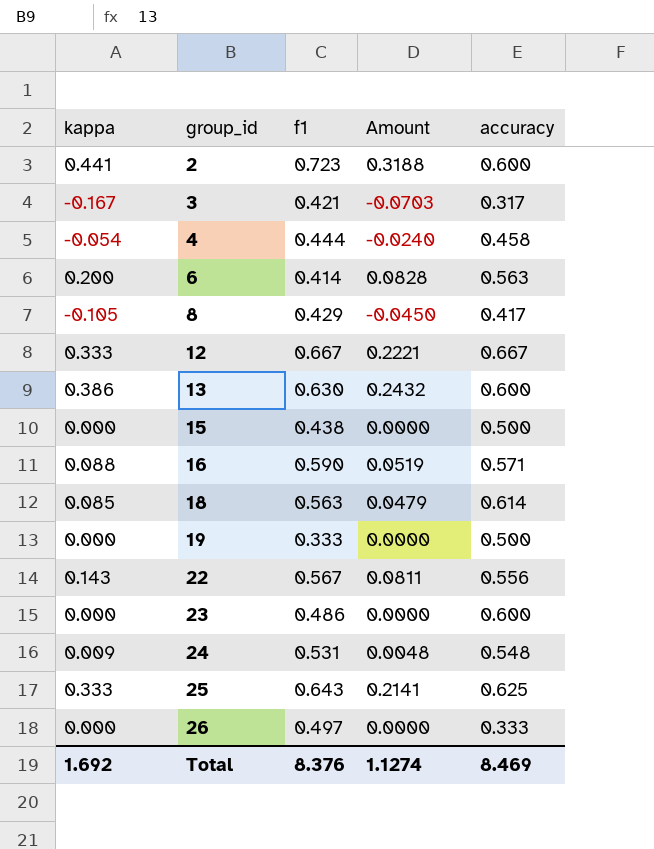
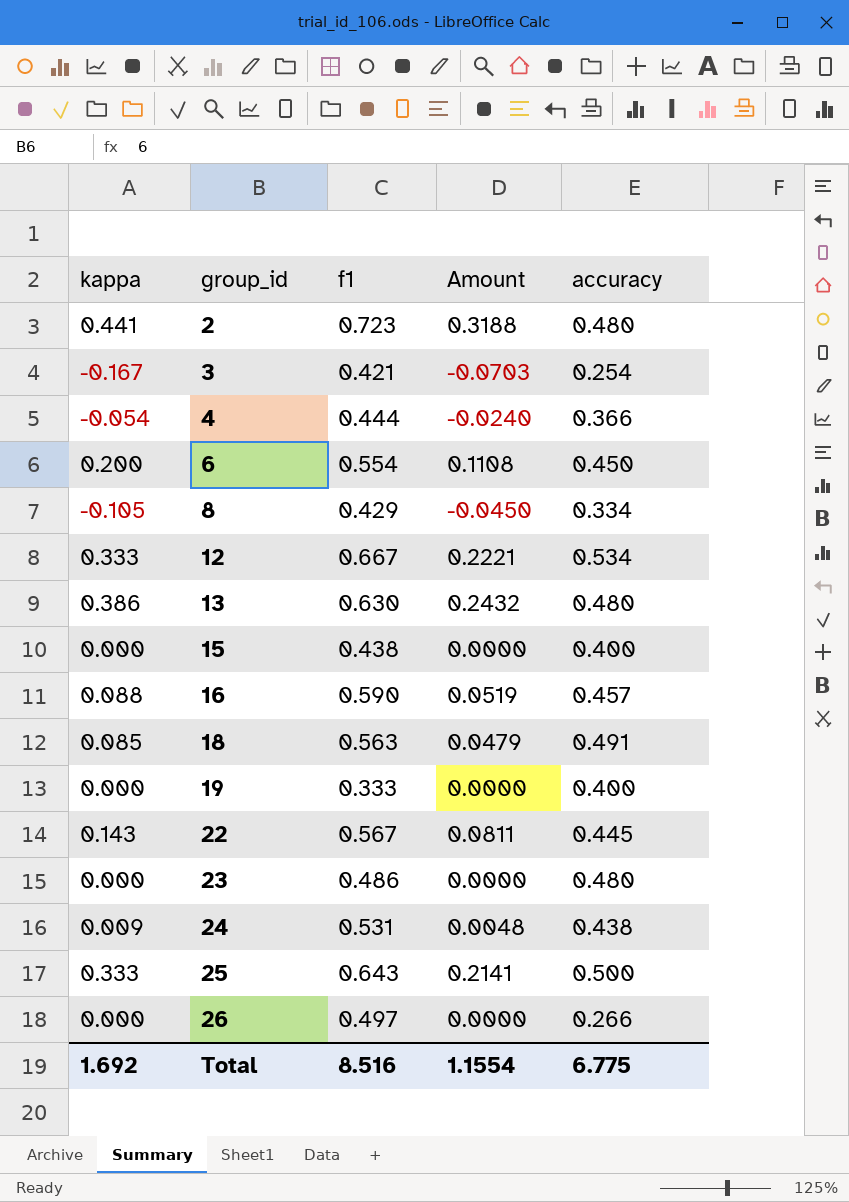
2 | accuracy: 0.600 -> 0.480
3 | accuracy: 0.317 -> 0.254
4 | accuracy: 0.458 -> 0.366
6 | f1: 0.414 -> 0.554
6 | Amount: 0.0828 -> 0.1108
6 | accuracy: 0.563 -> 0.450
8 | accuracy: 0.417 -> 0.334
12 | accuracy: 0.667 -> 0.534
13 | accuracy: 0.600 -> 0.480
15 | accuracy: 0.500 -> 0.400
16 | accuracy: 0.571 -> 0.457
18 | accuracy: 0.614 -> 0.491
19 | accuracy: 0.500 -> 0.400
22 | accuracy: 0.556 -> 0.445
23 | accuracy: 0.600 -> 0.480
24 | accuracy: 0.548 -> 0.438
25 | accuracy: 0.625 -> 0.500
26 | accuracy: 0.333 -> 0.266
Total | f1: 8.376 -> 8.516
Total | Amount: 1.1274 -> 1.1554
Total | accuracy: 8.469 -> 6.775

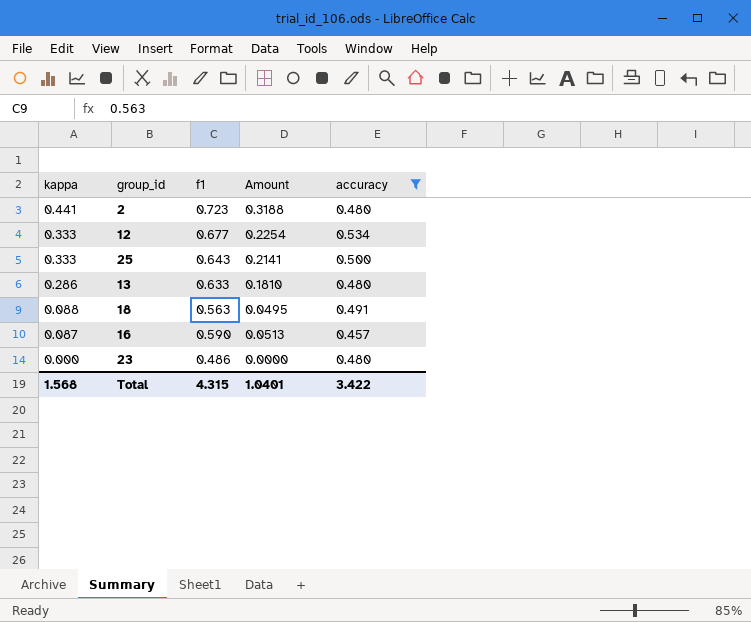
filter: none -> accuracy >= 0.457
row order: group_id ascending -> kappa descending
12 | f1: 0.667 -> 0.677
12 | Amount: 0.2221 -> 0.2254
13 | kappa: 0.386 -> 0.286
13 | f1: 0.630 -> 0.633
13 | Amount: 0.2432 -> 0.1810
18 | kappa: 0.085 -> 0.088
18 | Amount: 0.0479 -> 0.0495
16 | kappa: 0.088 -> 0.087
16 | Amount: 0.0519 -> 0.0513
Total | kappa: 1.692 -> 1.568
Total | f1: 8.516 -> 4.315
Total | Amount: 1.1554 -> 1.0401
Total | accuracy: 6.775 -> 3.422

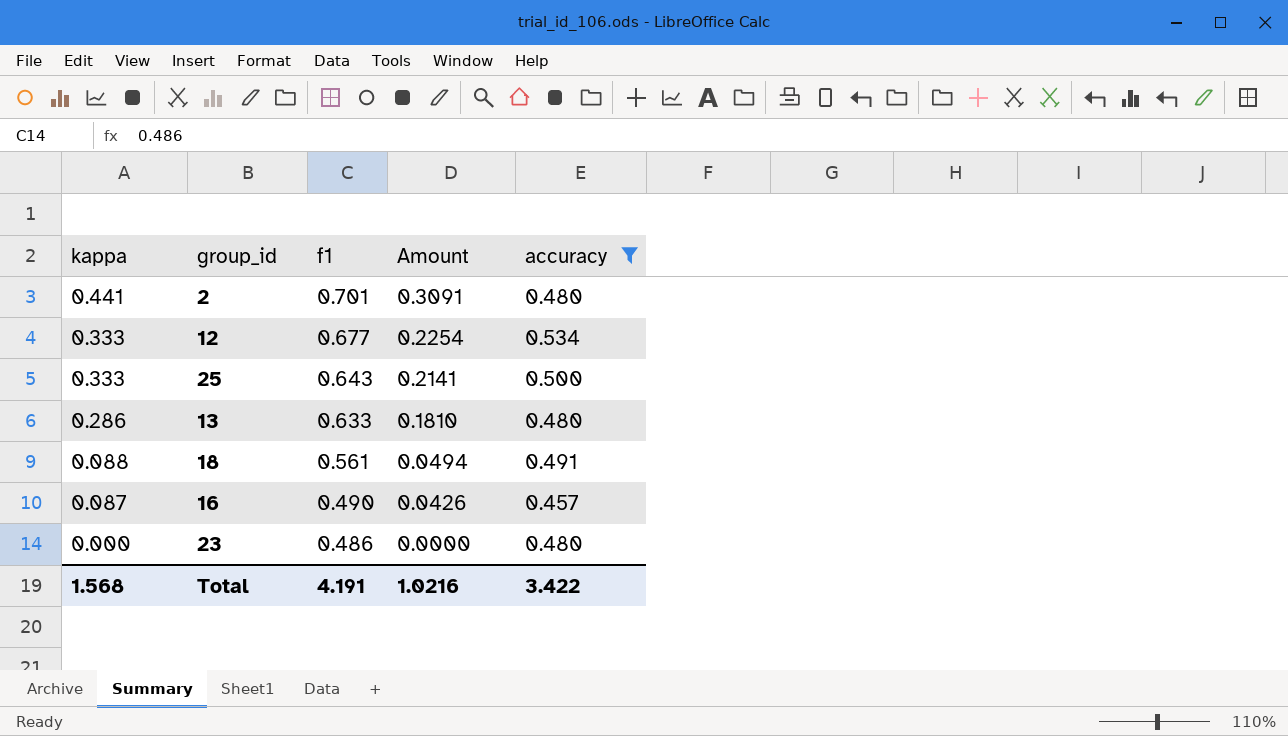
2 | f1: 0.723 -> 0.701
2 | Amount: 0.3188 -> 0.3091
18 | f1: 0.563 -> 0.561
18 | Amount: 0.0495 -> 0.0494
16 | f1: 0.590 -> 0.490
16 | Amount: 0.0513 -> 0.0426
Total | f1: 4.315 -> 4.191
Total | Amount: 1.0401 -> 1.0216

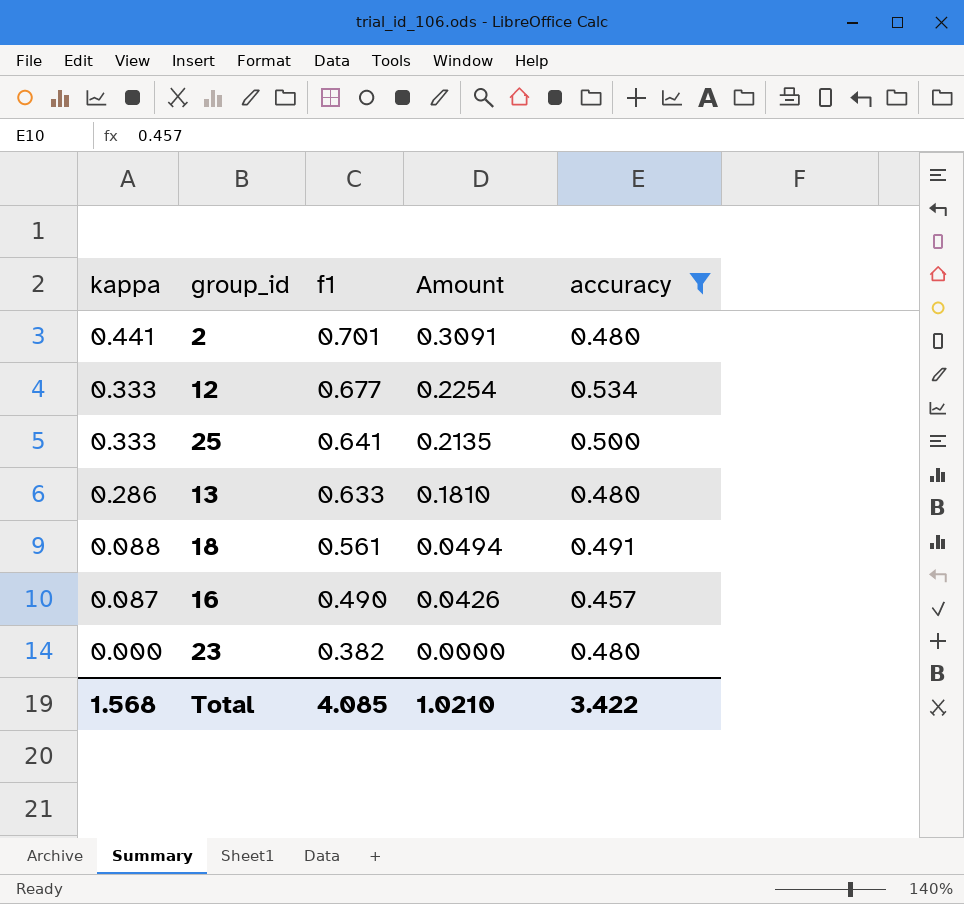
25 | f1: 0.643 -> 0.641
25 | Amount: 0.2141 -> 0.2135
23 | f1: 0.486 -> 0.382
Total | f1: 4.191 -> 4.085
Total | Amount: 1.0216 -> 1.0210

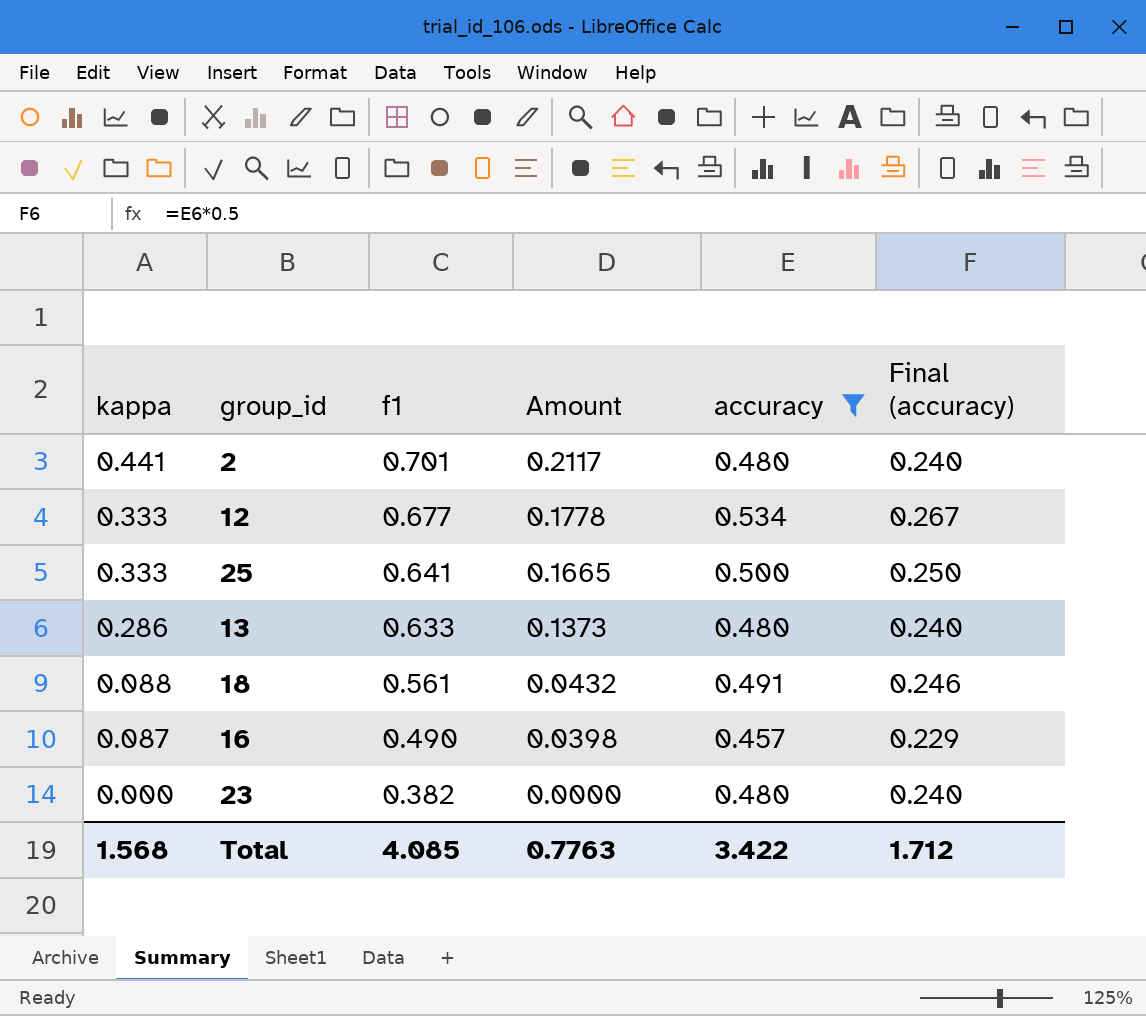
column Amount | formula: [kappa] * [f1] -> [kappa] * [accuracy]
column Final (accuracy) | formula: none -> [accuracy] * 0.5
Total | Amount: 1.0210 -> 0.7763

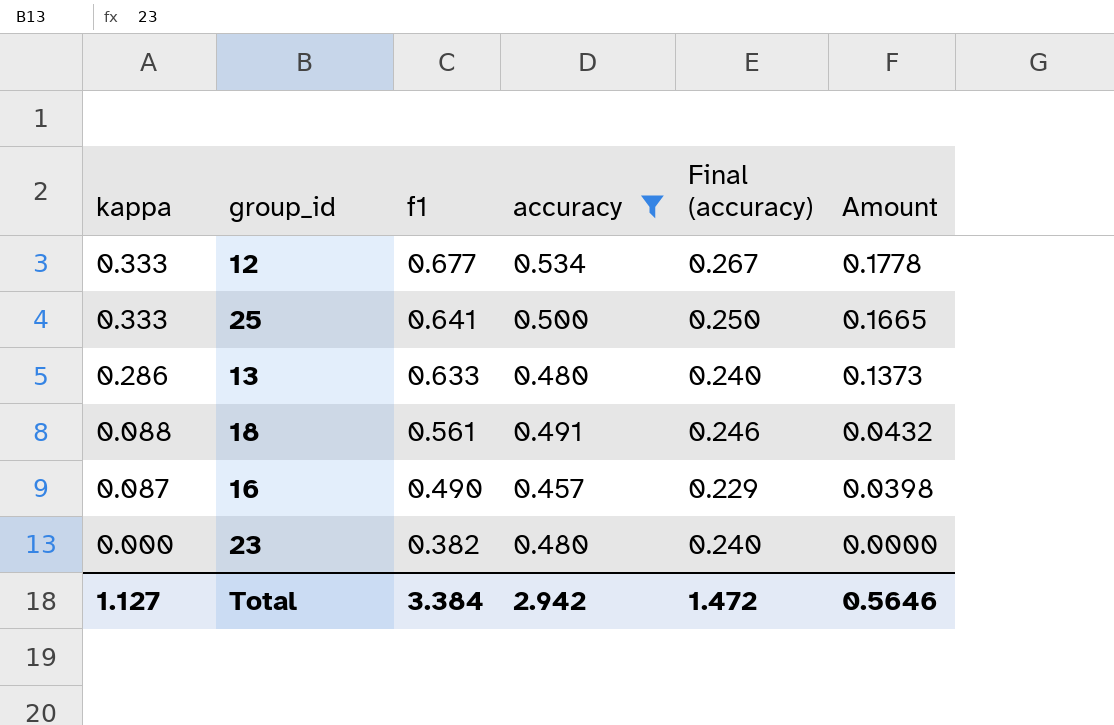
column Amount | position: 4 -> 6
row 2: 0.441 | 0.701 | 0.2117 | 0.480 | 0.240 -> none
Total | kappa: 1.568 -> 1.127
Total | f1: 4.085 -> 3.384
Total | accuracy: 3.422 -> 2.942
Total | Final (accuracy): 1.712 -> 1.472
Total | Amount: 0.7763 -> 0.5646

